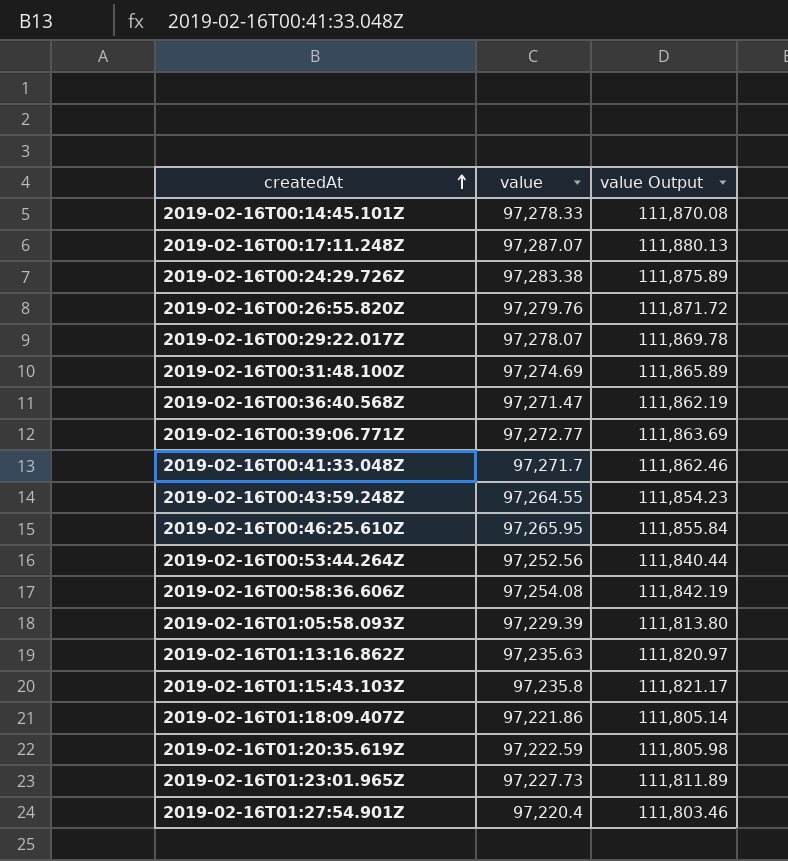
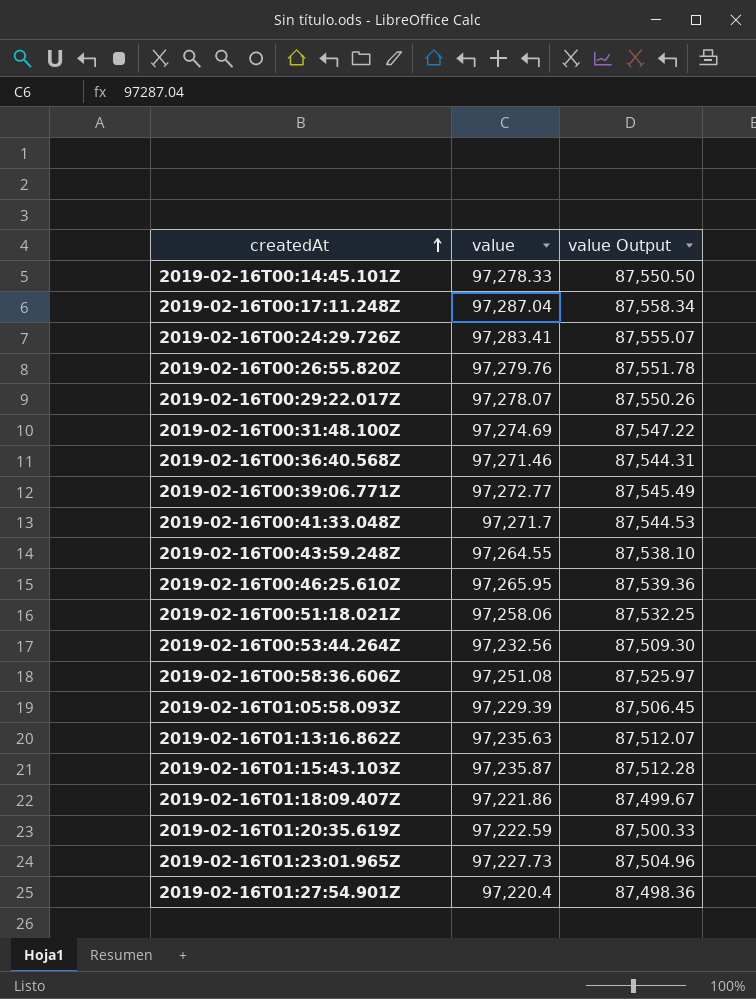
column value Output | formula: [value] * 1.15 -> [value] * 0.9
2019-02-16T00:17:11.248Z | value: 97,287.07 -> 97,287.04
2019-02-16T00:24:29.726Z | value: 97,283.38 -> 97,283.41
2019-02-16T00:36:40.568Z | value: 97,271.47 -> 97,271.46
row 2019-02-16T00:51:18.021Z: none -> 97,258.06 | 87,532.25
2019-02-16T00:53:44.264Z | value: 97,252.56 -> 97,232.56
2019-02-16T00:58:36.606Z | value: 97,254.08 -> 97,251.08
2019-02-16T01:15:43.103Z | value: 97,235.8 -> 97,235.87

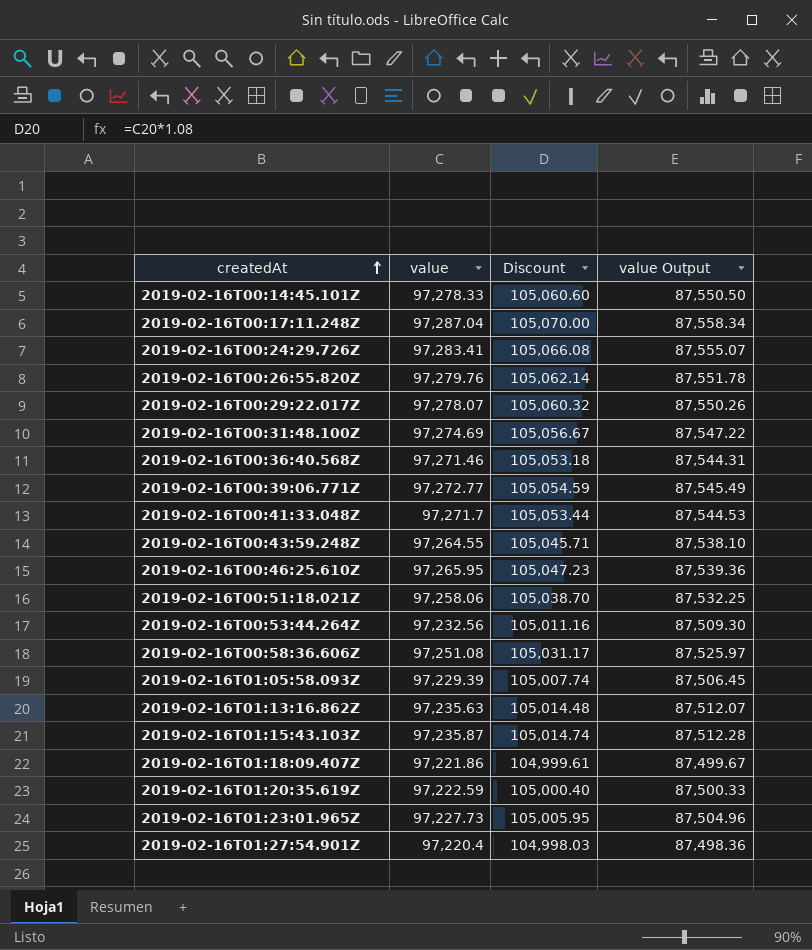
column Discount | formula: none -> [value] * 1.08

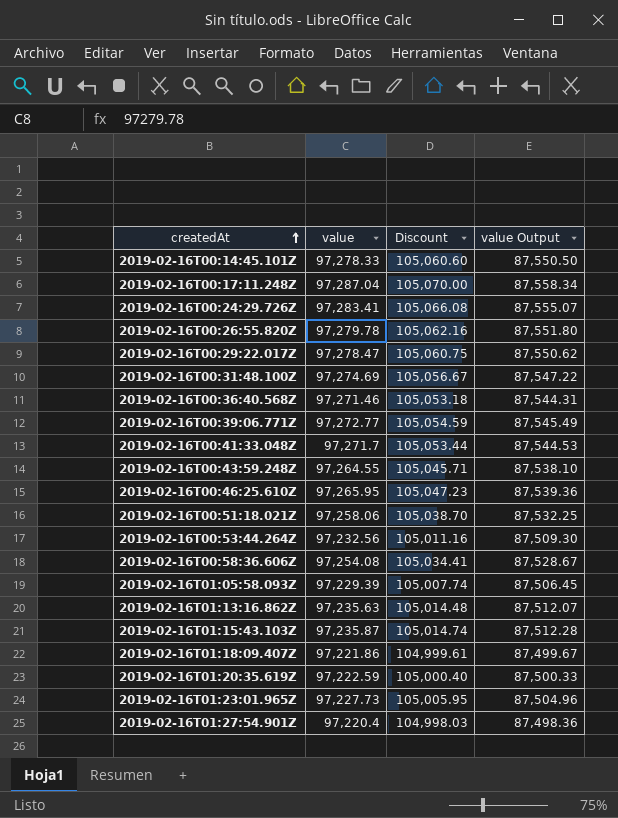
2019-02-16T00:26:55.820Z | value: 97,279.76 -> 97,279.78
2019-02-16T00:26:55.820Z | Discount: 105,062.14 -> 105,062.16
2019-02-16T00:26:55.820Z | value Output: 87,551.78 -> 87,551.80
2019-02-16T00:29:22.017Z | value: 97,278.07 -> 97,278.47
2019-02-16T00:29:22.017Z | Discount: 105,060.32 -> 105,060.75
2019-02-16T00:29:22.017Z | value Output: 87,550.26 -> 87,550.62
2019-02-16T00:58:36.606Z | value: 97,251.08 -> 97,254.08
2019-02-16T00:58:36.606Z | Discount: 105,031.17 -> 105,034.41
2019-02-16T00:58:36.606Z | value Output: 87,525.97 -> 87,528.67

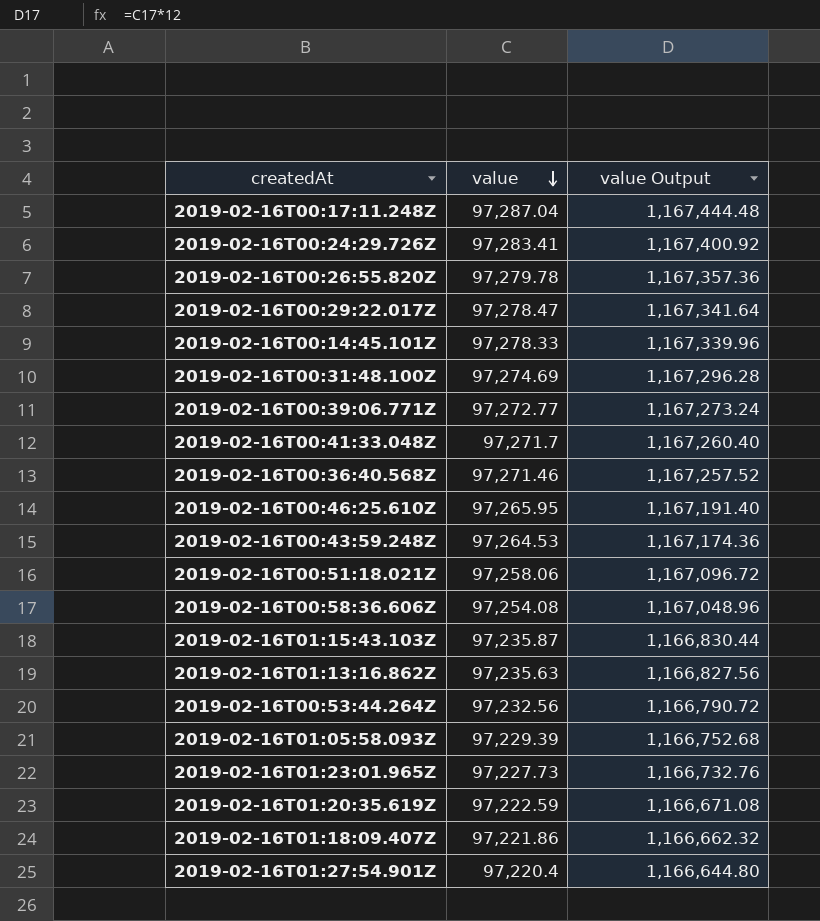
row order: createdAt ascending -> value descending
column Discount | formula: [value] * 1.08 -> none
column value Output | formula: [value] * 0.9 -> [value] * 12
2019-02-16T00:43:59.248Z | value: 97,264.55 -> 97,264.53

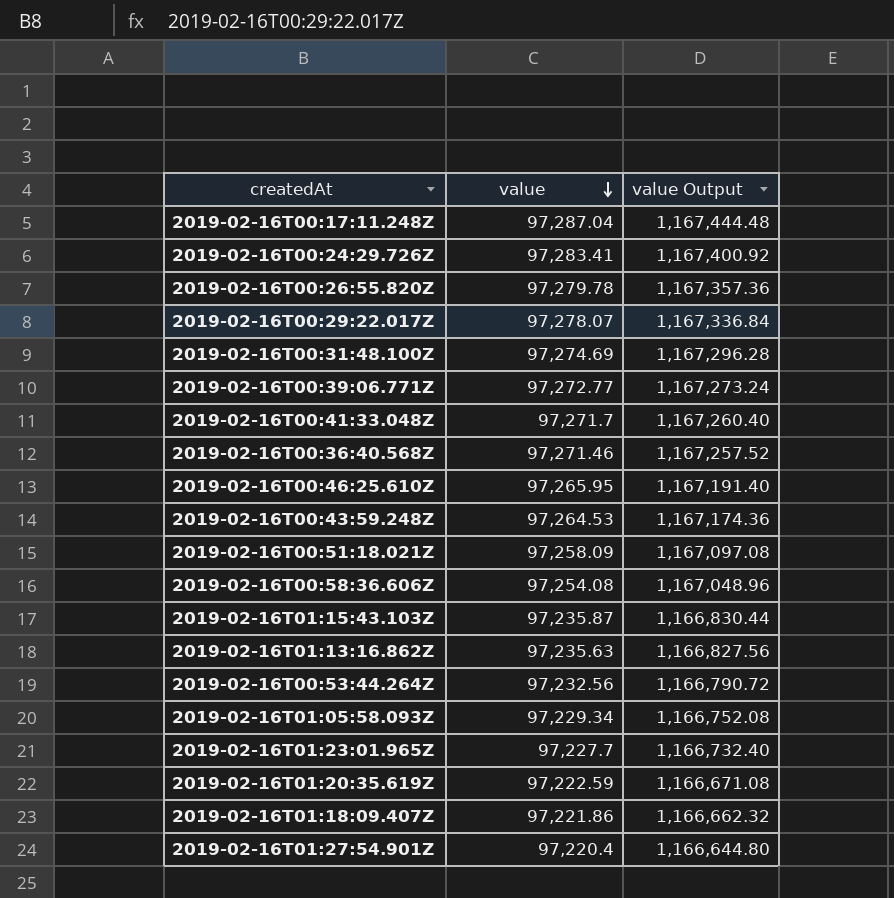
row 2019-02-16T00:14:45.101Z: 97,278.33 | 1,167,339.96 -> none
2019-02-16T00:29:22.017Z | value: 97,278.47 -> 97,278.07
2019-02-16T00:29:22.017Z | value Output: 1,167,341.64 -> 1,167,336.84
2019-02-16T00:51:18.021Z | value: 97,258.06 -> 97,258.09
2019-02-16T00:51:18.021Z | value Output: 1,167,096.72 -> 1,167,097.08
2019-02-16T01:05:58.093Z | value: 97,229.39 -> 97,229.34
2019-02-16T01:05:58.093Z | value Output: 1,166,752.68 -> 1,166,752.08
2019-02-16T01:23:01.965Z | value: 97,227.73 -> 97,227.7
2019-02-16T01:23:01.965Z | value Output: 1,166,732.76 -> 1,166,732.40

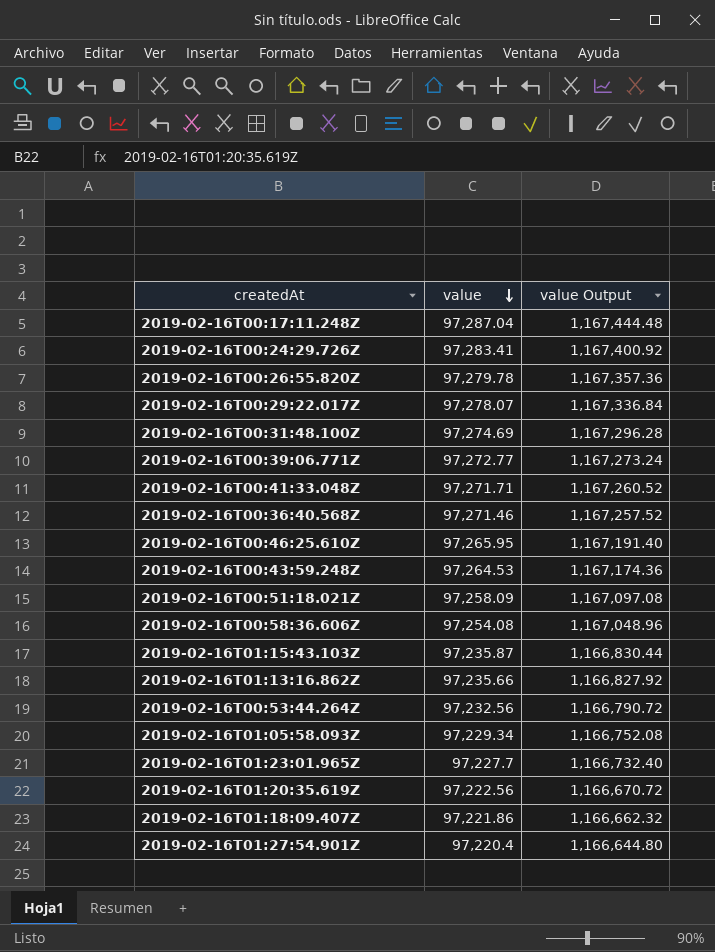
2019-02-16T00:41:33.048Z | value: 97,271.7 -> 97,271.71
2019-02-16T00:41:33.048Z | value Output: 1,167,260.40 -> 1,167,260.52
2019-02-16T01:13:16.862Z | value: 97,235.63 -> 97,235.66
2019-02-16T01:13:16.862Z | value Output: 1,166,827.56 -> 1,166,827.92
2019-02-16T01:20:35.619Z | value: 97,222.59 -> 97,222.56
2019-02-16T01:20:35.619Z | value Output: 1,166,671.08 -> 1,166,670.72

